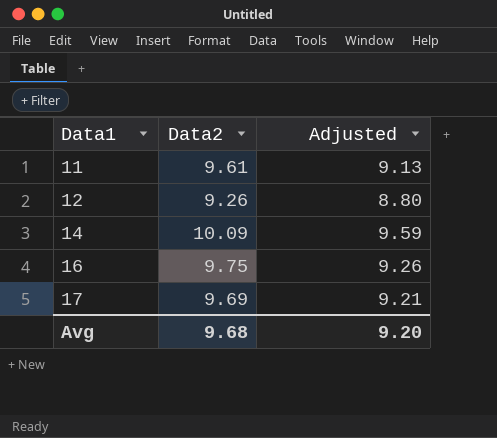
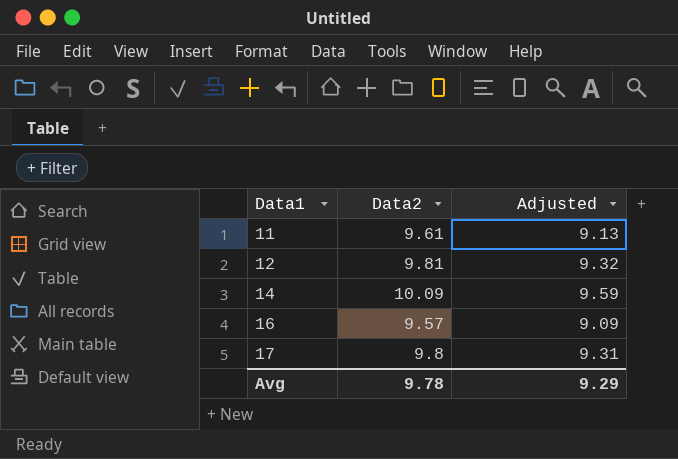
12 | Data2: 9.26 -> 9.81
12 | Adjusted: 8.80 -> 9.32
16 | Data2: 9.75 -> 9.57
16 | Adjusted: 9.26 -> 9.09
17 | Data2: 9.69 -> 9.8
17 | Adjusted: 9.21 -> 9.31
Avg | Data2: 9.68 -> 9.78
Avg | Adjusted: 9.20 -> 9.29

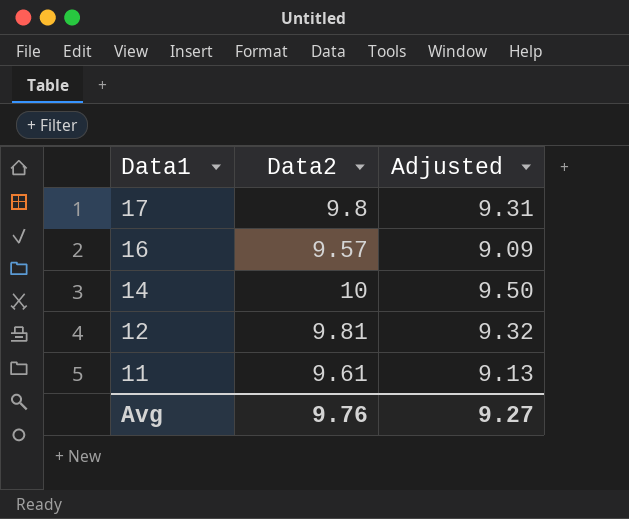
row order: Data1 ascending -> Data1 descending
14 | Data2: 10.09 -> 10
14 | Adjusted: 9.59 -> 9.50
Avg | Data2: 9.78 -> 9.76
Avg | Adjusted: 9.29 -> 9.27

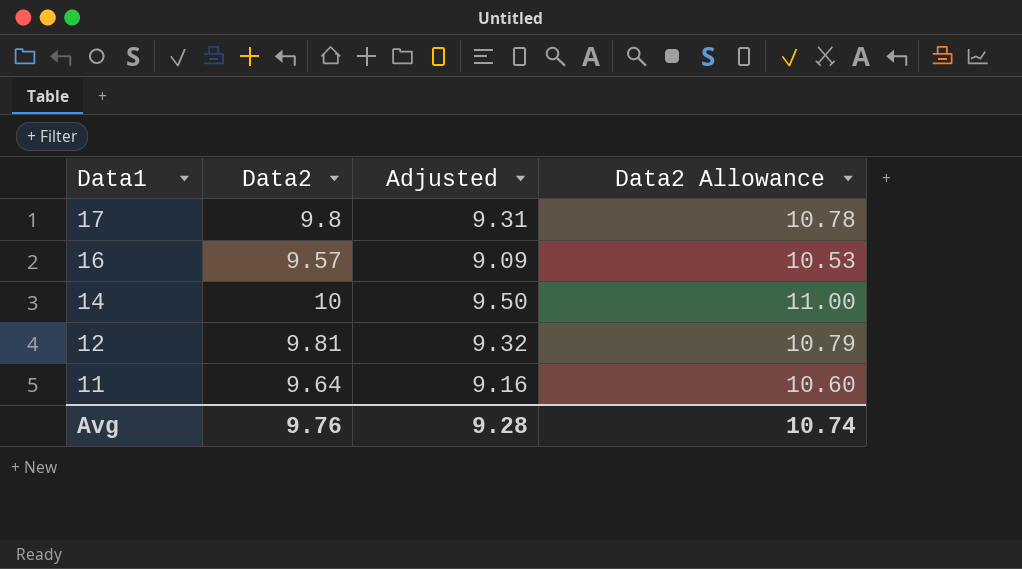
column Data2 Allowance | formula: none -> [Data2] * 1.1
11 | Data2: 9.61 -> 9.64
11 | Adjusted: 9.13 -> 9.16
Avg | Adjusted: 9.27 -> 9.28

